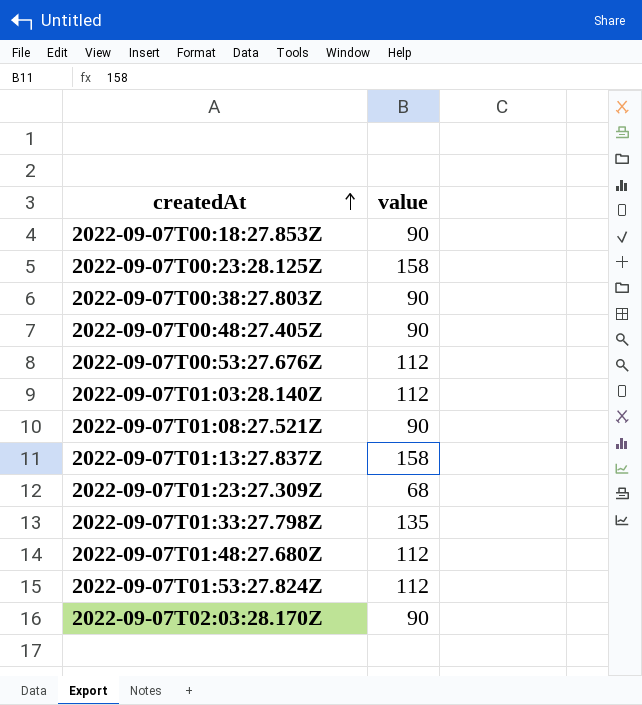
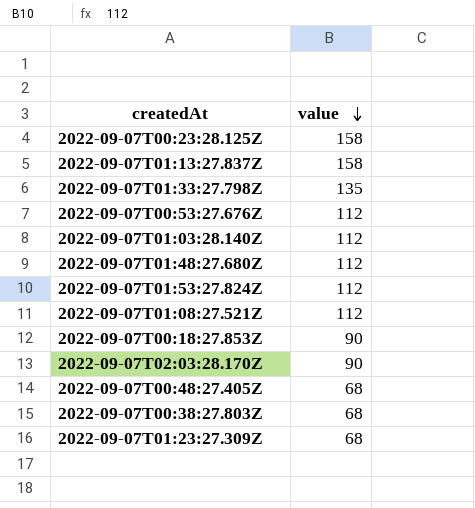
row order: createdAt ascending -> value descending
2022-09-07T01:08:27.521Z | value: 90 -> 112
2022-09-07T00:48:27.405Z | value: 90 -> 68
2022-09-07T00:38:27.803Z | value: 90 -> 68

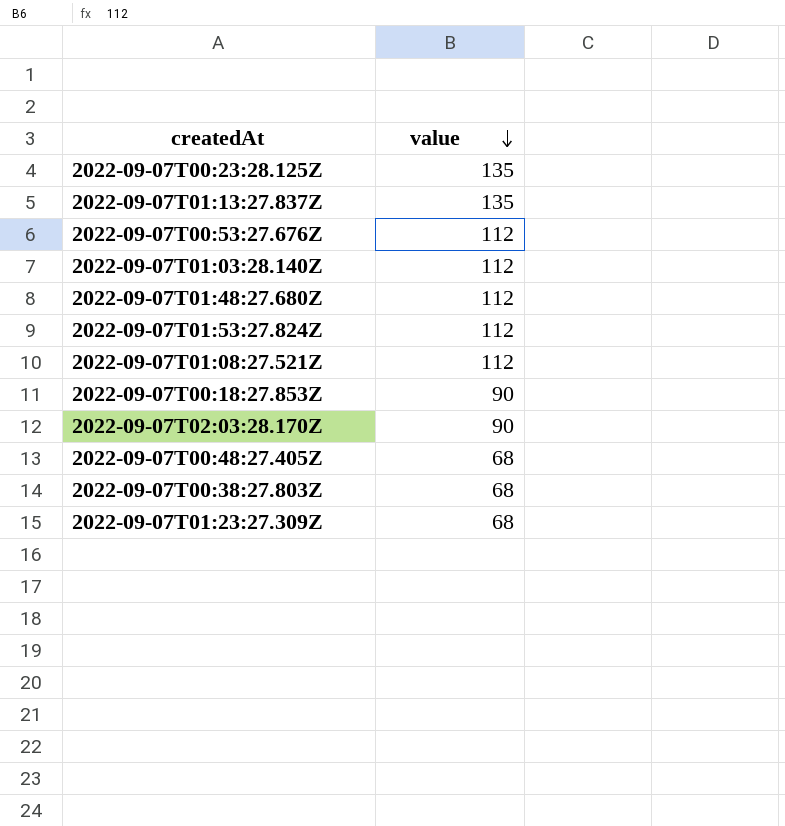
row 2022-09-07T01:33:27.798Z: 135 -> none
2022-09-07T00:23:28.125Z | value: 158 -> 135
2022-09-07T01:13:27.837Z | value: 158 -> 135

